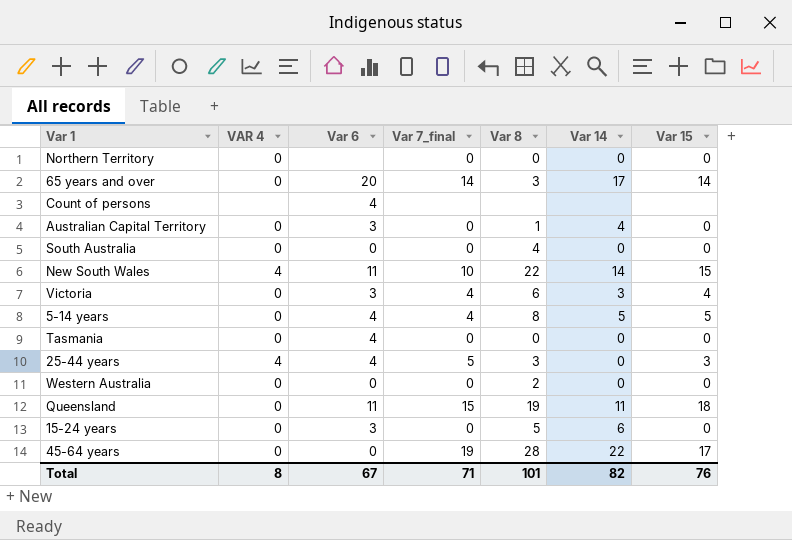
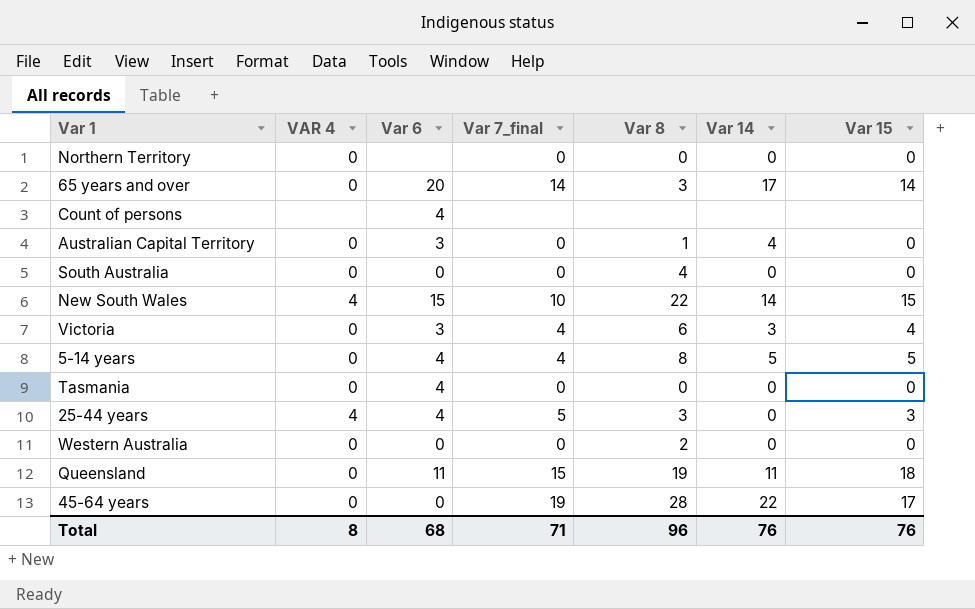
row 15-24 years: 0 | 3 | 0 | 5 | 6 | 0 -> none
New South Wales | Var 6: 11 -> 15
Total | Var 6: 67 -> 68
Total | Var 8: 101 -> 96
Total | Var 14: 82 -> 76

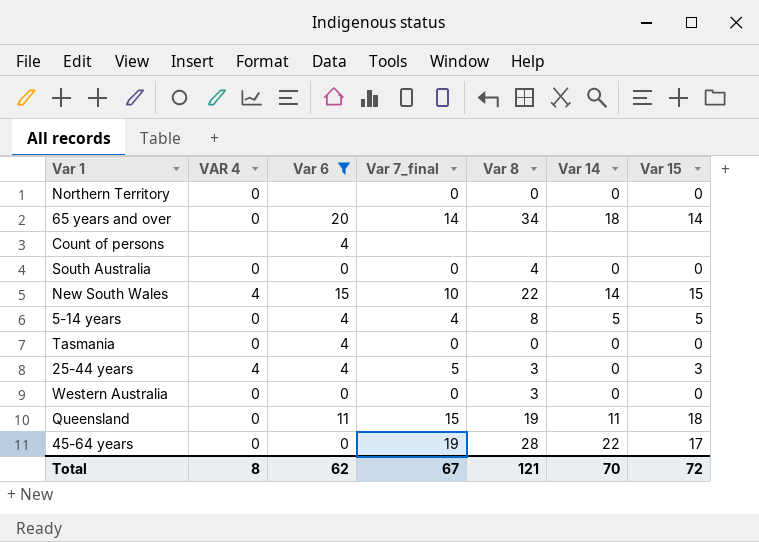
filter: none -> Var 6 != 3
65 years and over | Var 8: 3 -> 34
65 years and over | Var 14: 17 -> 18
Western Australia | Var 8: 2 -> 3
Total | Var 6: 68 -> 62
Total | Var 7_final: 71 -> 67
Total | Var 8: 96 -> 121
Total | Var 14: 76 -> 70
Total | Var 15: 76 -> 72

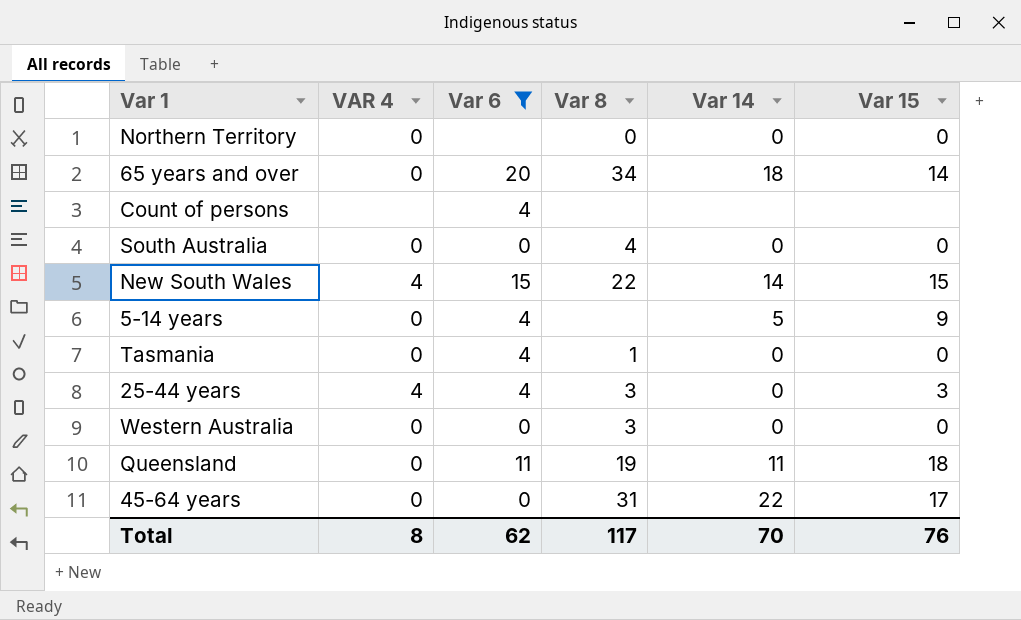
column Var 7_final | position: 4 -> none
5-14 years | Var 8: 8 -> none
5-14 years | Var 15: 5 -> 9
Tasmania | Var 8: 0 -> 1
45-64 years | Var 8: 28 -> 31
Total | Var 8: 121 -> 117
Total | Var 15: 72 -> 76

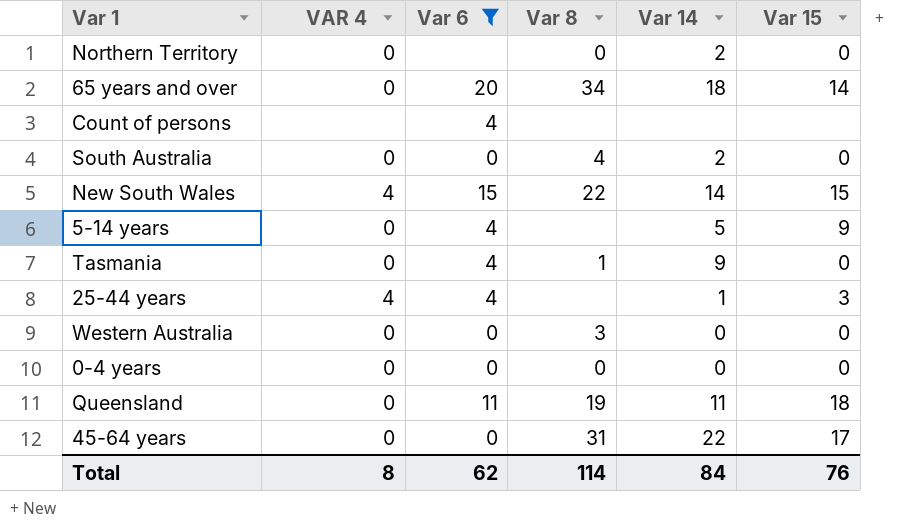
Northern Territory | Var 14: 0 -> 2
South Australia | Var 14: 0 -> 2
Tasmania | Var 14: 0 -> 9
25-44 years | Var 8: 3 -> none
25-44 years | Var 14: 0 -> 1
row 0-4 years: none -> 0 | 0 | 0 | 0 | 0
Total | Var 8: 117 -> 114
Total | Var 14: 70 -> 84

